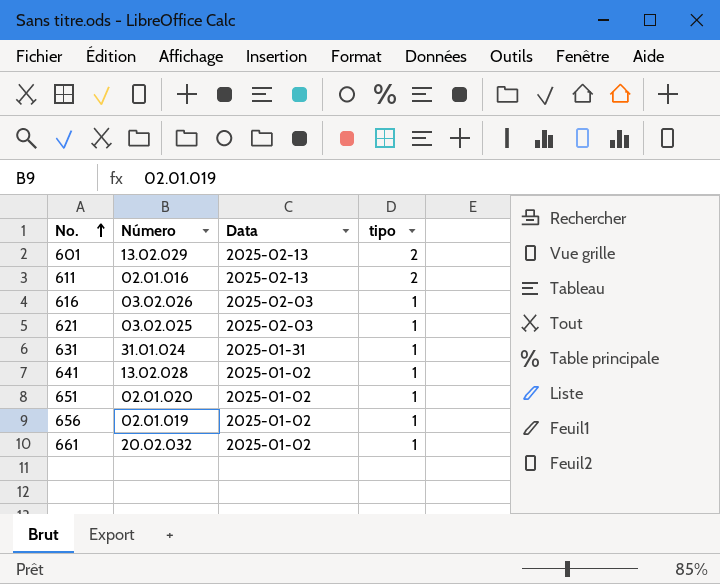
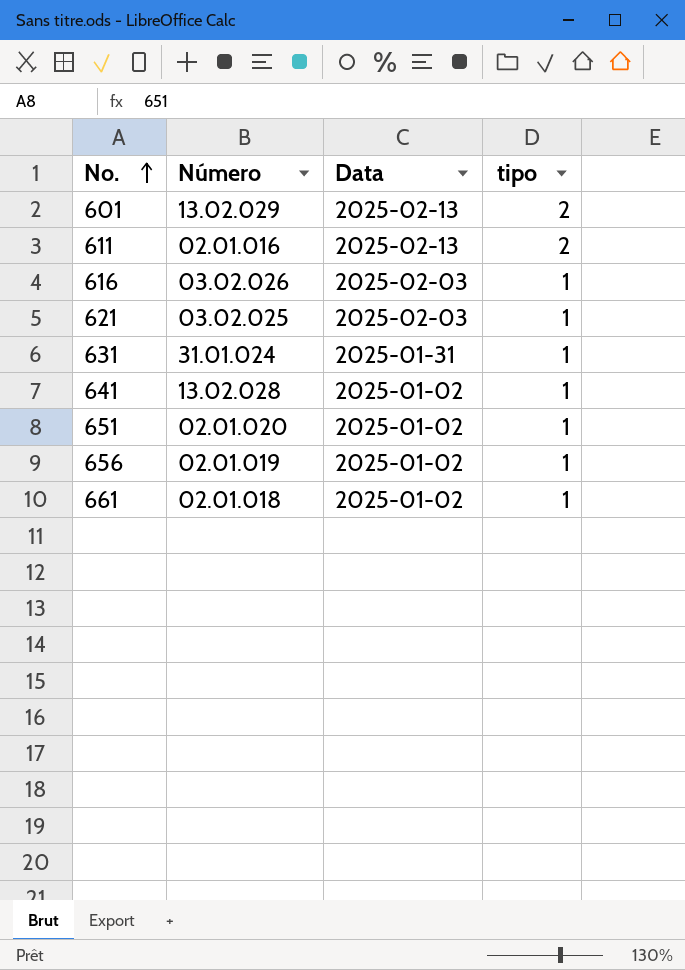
661 | Número: 20.02.032 -> 02.01.018

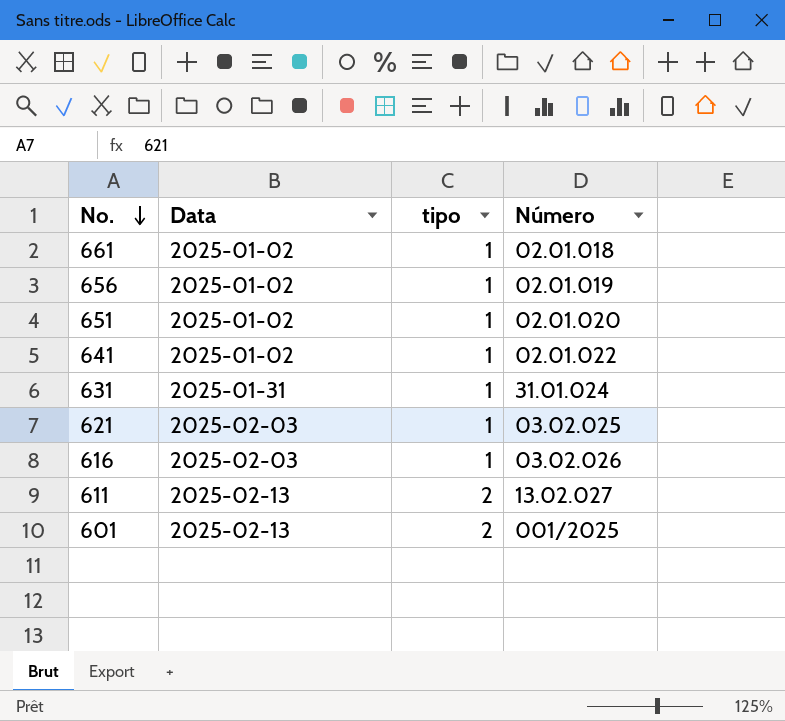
row order: No. ascending -> No. descending
column Número | position: 2 -> 4
641 | Número: 13.02.028 -> 02.01.022
611 | Número: 02.01.016 -> 13.02.027
601 | Número: 13.02.029 -> 001/2025

